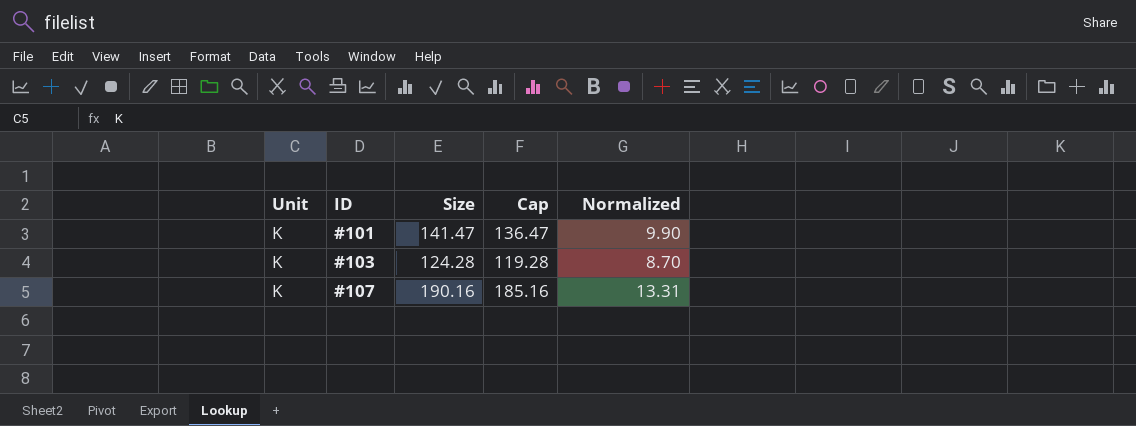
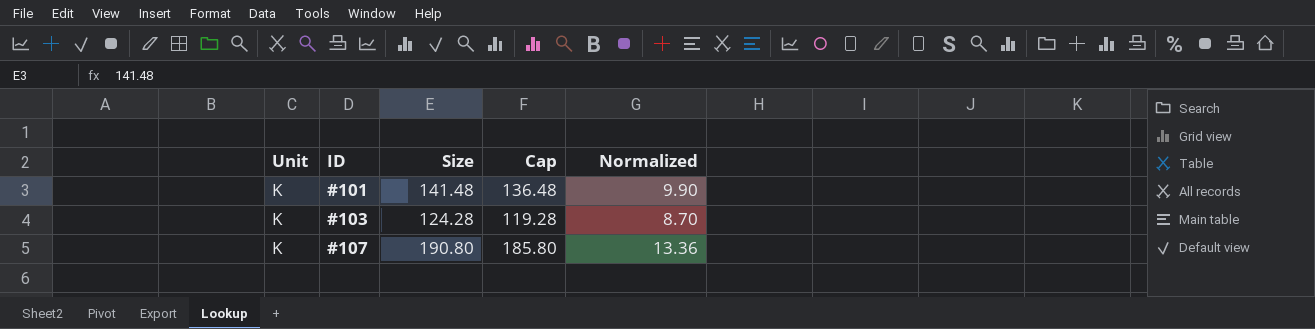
#101 | Size: 141.47 -> 141.48
#101 | Cap: 136.47 -> 136.48
#107 | Size: 190.16 -> 190.80
#107 | Cap: 185.16 -> 185.80
#107 | Normalized: 13.31 -> 13.36

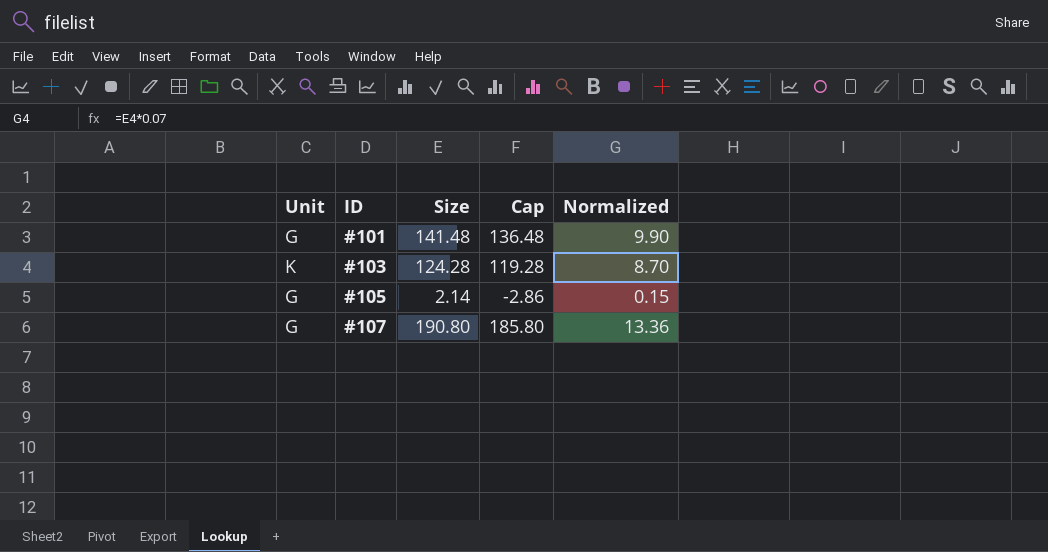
#101 | Unit: K -> G
row #105: none -> G | 2.14 | -2.86 | 0.15
#107 | Unit: K -> G

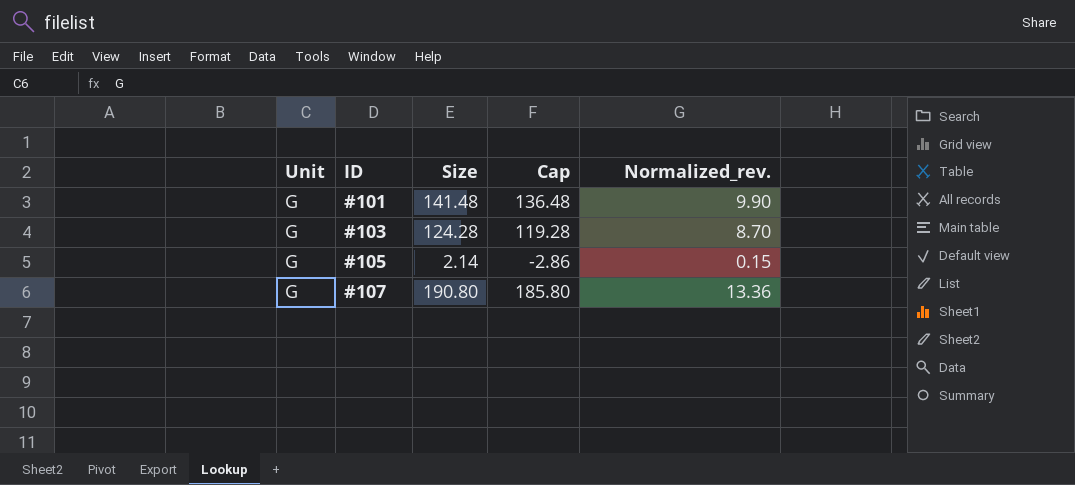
column name: Normalized -> Normalized_rev.
#103 | Unit: K -> G

